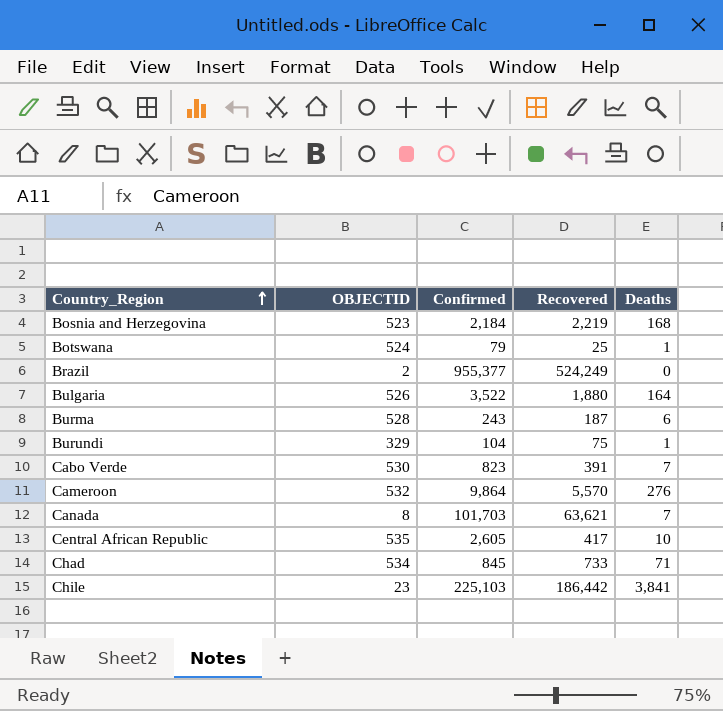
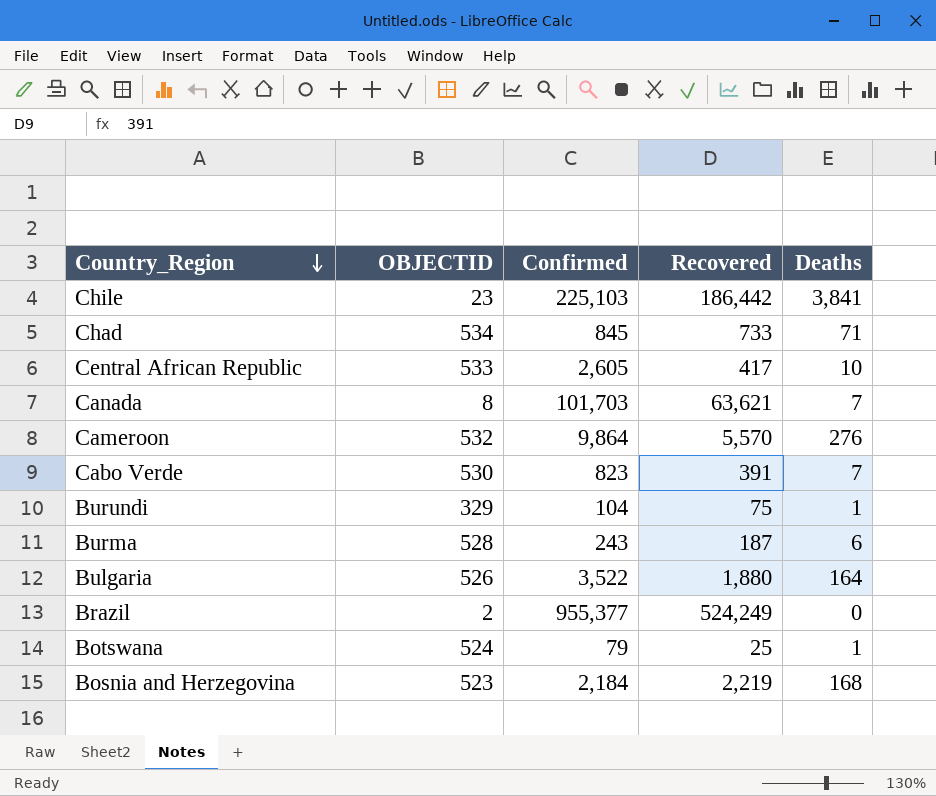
row order: Country_Region ascending -> Country_Region descending
Central African Republic | OBJECTID: 535 -> 533

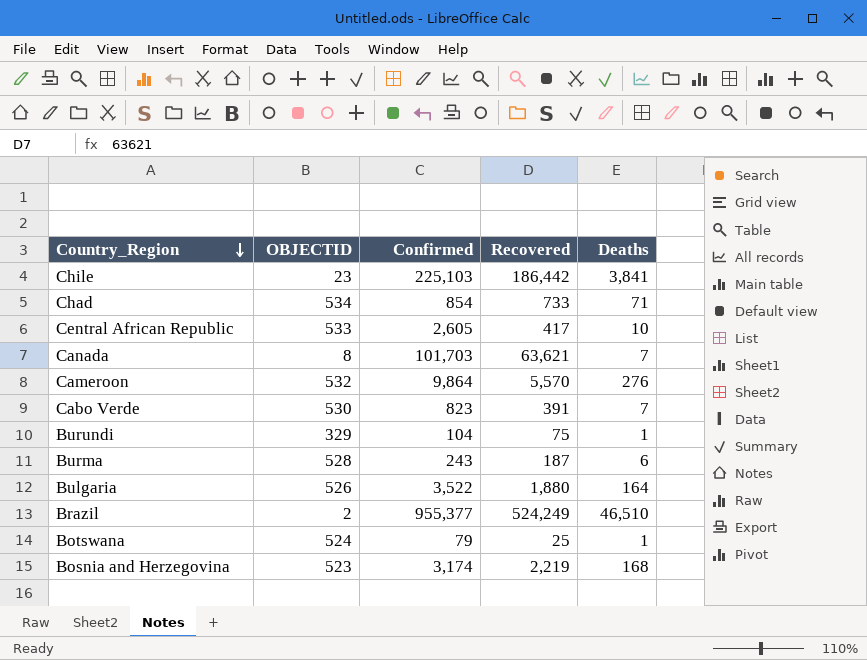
Chad | Confirmed: 845 -> 854
Brazil | Deaths: 0 -> 46,510
Bosnia and Herzegovina | Confirmed: 2,184 -> 3,174

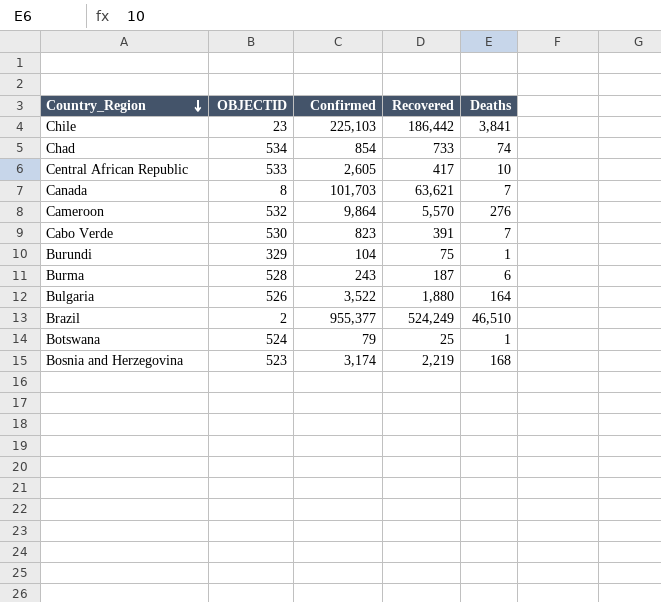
Chad | Deaths: 71 -> 74

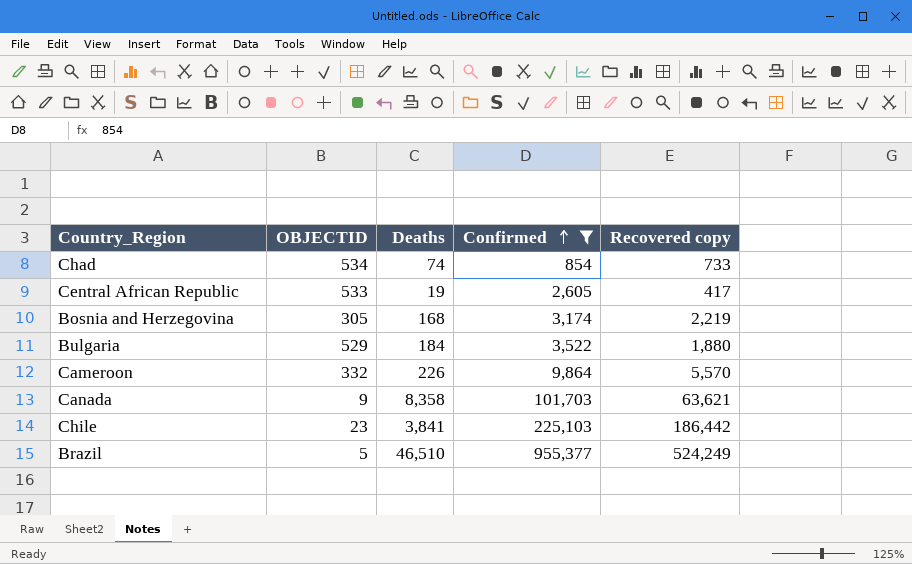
filter: none -> Confirmed >= 854
row order: Country_Region descending -> Confirmed ascending
column Deaths | position: 5 -> 3
column name: Recovered -> Recovered copy
Central African Republic | Deaths: 10 -> 19
Bosnia and Herzegovina | OBJECTID: 523 -> 305
Bulgaria | OBJECTID: 526 -> 529
Bulgaria | Deaths: 164 -> 184
Cameroon | OBJECTID: 532 -> 332
Cameroon | Deaths: 276 -> 226
Canada | OBJECTID: 8 -> 9
Canada | Deaths: 7 -> 8,358
Brazil | OBJECTID: 2 -> 5

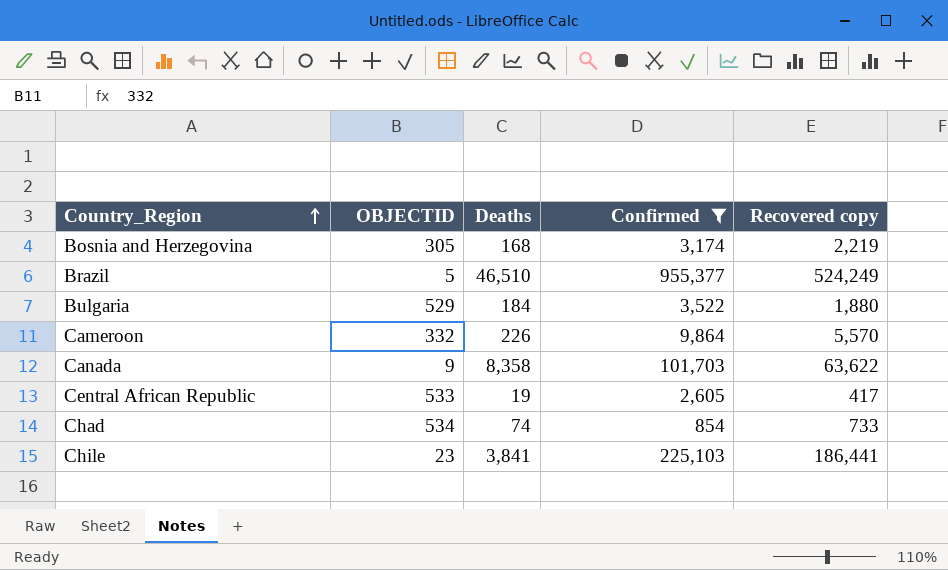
row order: Confirmed ascending -> Country_Region ascending
Canada | Recovered copy: 63,621 -> 63,622
Chile | Recovered copy: 186,442 -> 186,441

